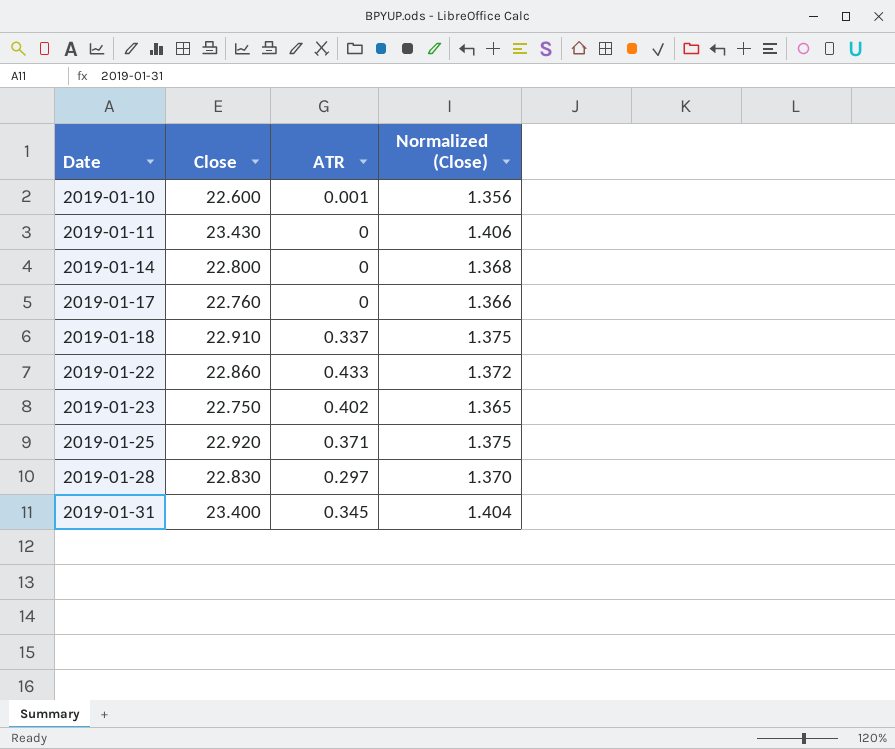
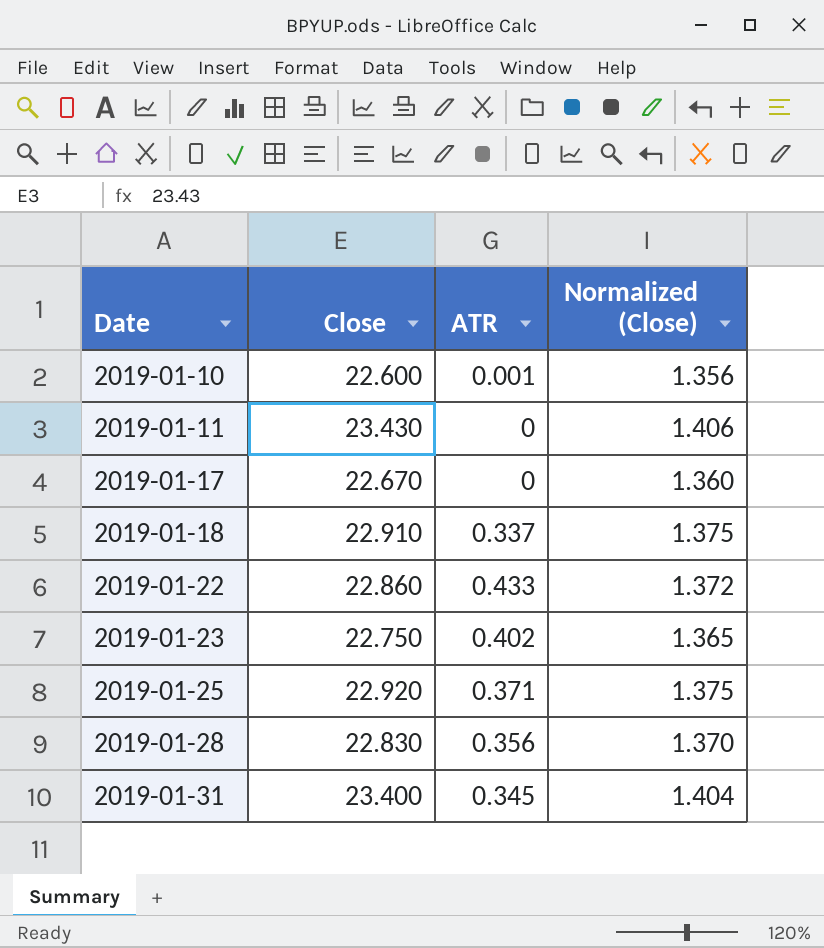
row 2019-01-14: 22.800 | 0 | 1.368 -> none
2019-01-17 | Close: 22.760 -> 22.670
2019-01-17 | Normalized (Close): 1.366 -> 1.360
2019-01-28 | ATR: 0.297 -> 0.356

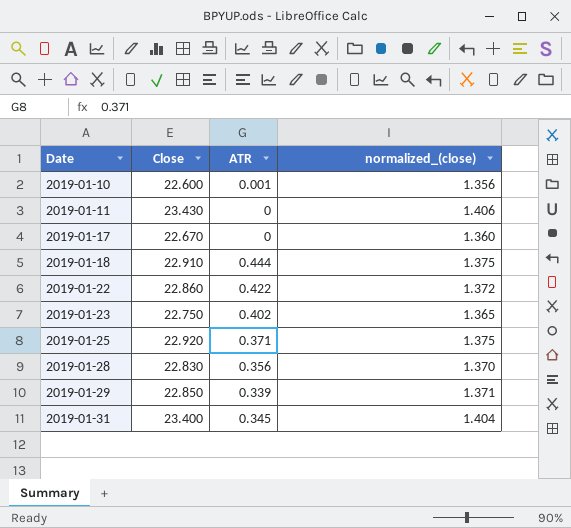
column name: Normalized (Close) -> normalized_(close)
2019-01-18 | ATR: 0.337 -> 0.444
2019-01-22 | ATR: 0.433 -> 0.422
row 2019-01-29: none -> 22.850 | 0.339 | 1.371

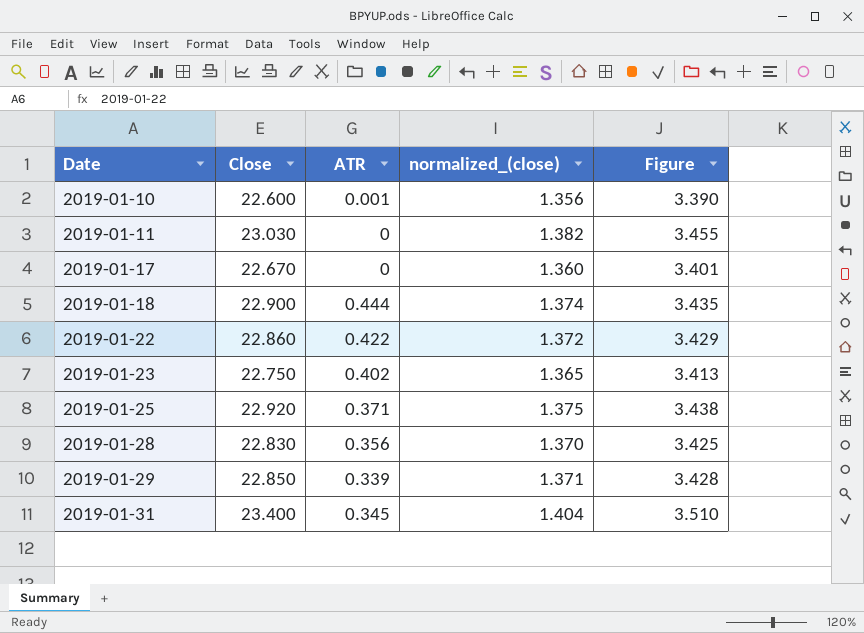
column Figure | formula: none -> [Close] * 0.15
2019-01-11 | Close: 23.430 -> 23.030
2019-01-11 | normalized_(close): 1.406 -> 1.382
2019-01-18 | Close: 22.910 -> 22.900
2019-01-18 | normalized_(close): 1.375 -> 1.374

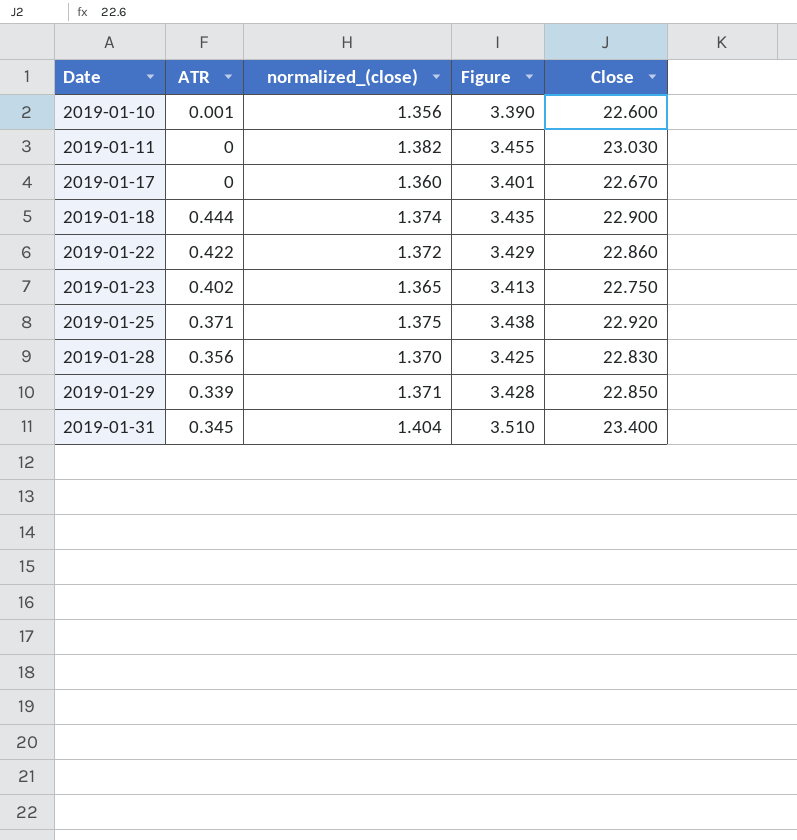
column Close | position: 2 -> 5

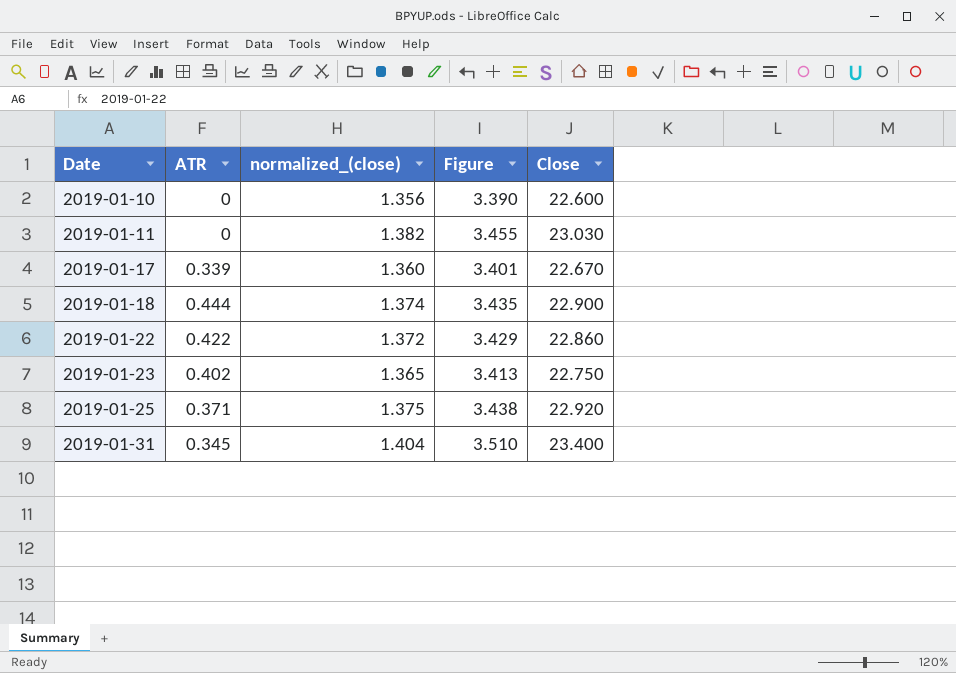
row 2019-01-28: 0.356 | 1.370 | 3.425 | 22.830 -> none
row 2019-01-29: 0.339 | 1.371 | 3.428 | 22.850 -> none
2019-01-10 | ATR: 0.001 -> 0
2019-01-17 | ATR: 0 -> 0.339

